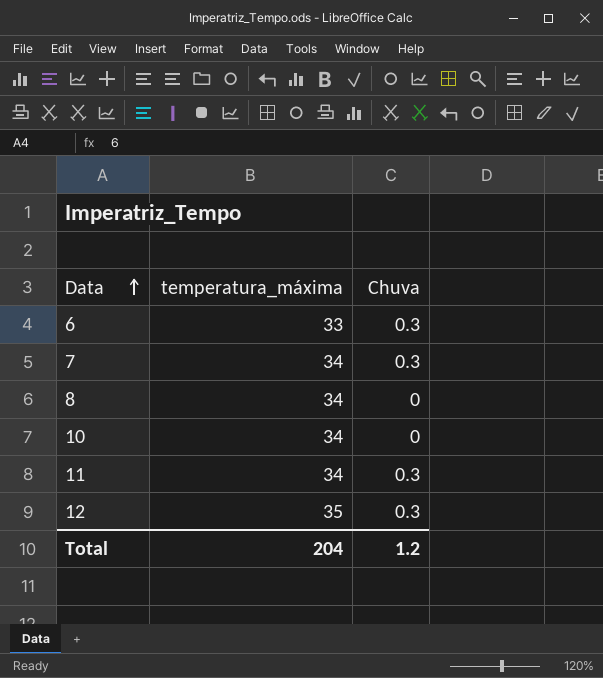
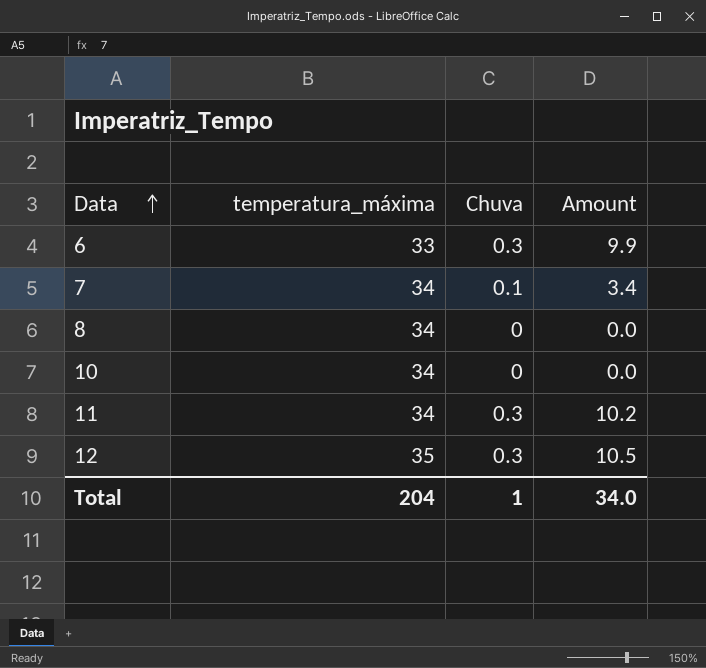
column Amount | formula: none -> [temperatura_máxima] * [Chuva]
7 | Chuva: 0.3 -> 0.1
Total | Chuva: 1.2 -> 1

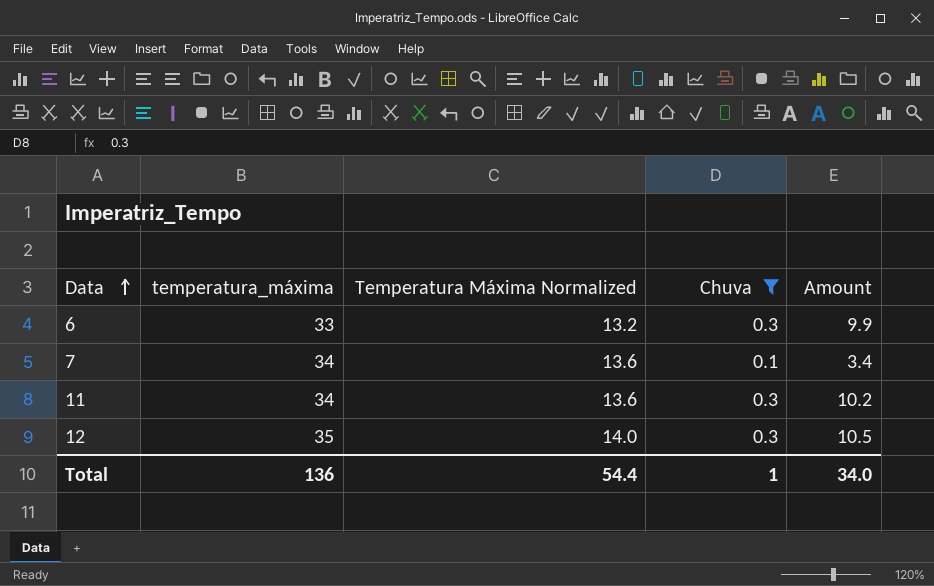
filter: none -> Chuva != 0
column Temperatura Máxima Normalized | formula: none -> [temperatura_máxima] * 0.4
Total | temperatura_máxima: 204 -> 136

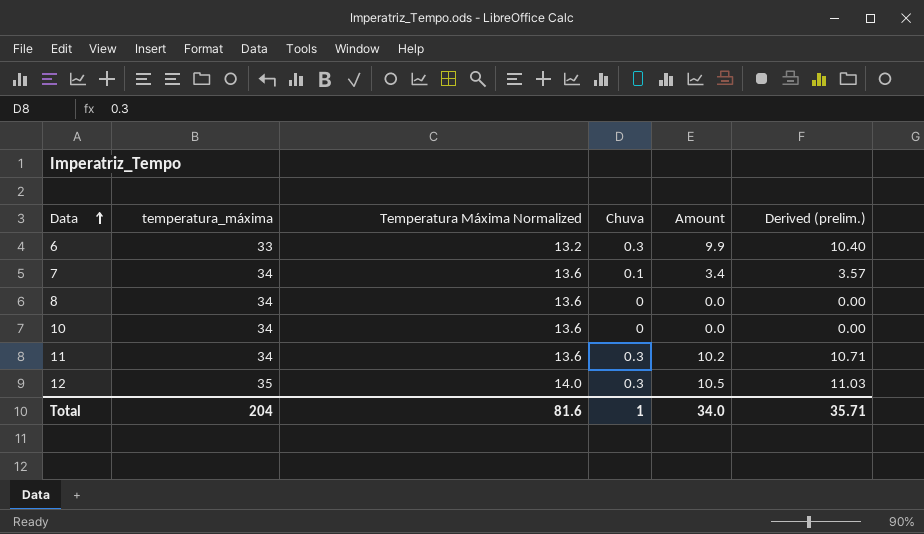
filter: Chuva != 0 -> none
column Derived (prelim.) | formula: none -> [Amount] * 1.05
Total | temperatura_máxima: 136 -> 204
Total | Temperatura Máxima Normalized: 54.4 -> 81.6

